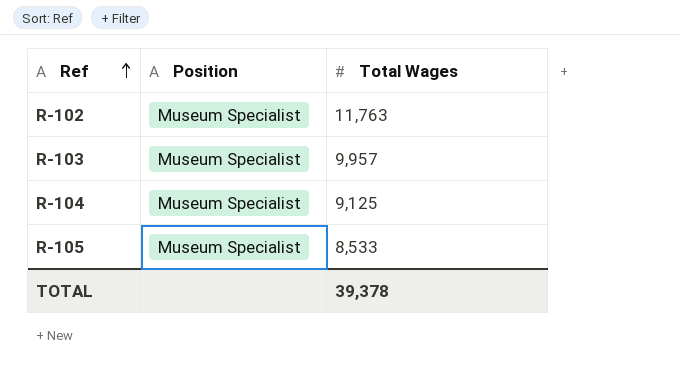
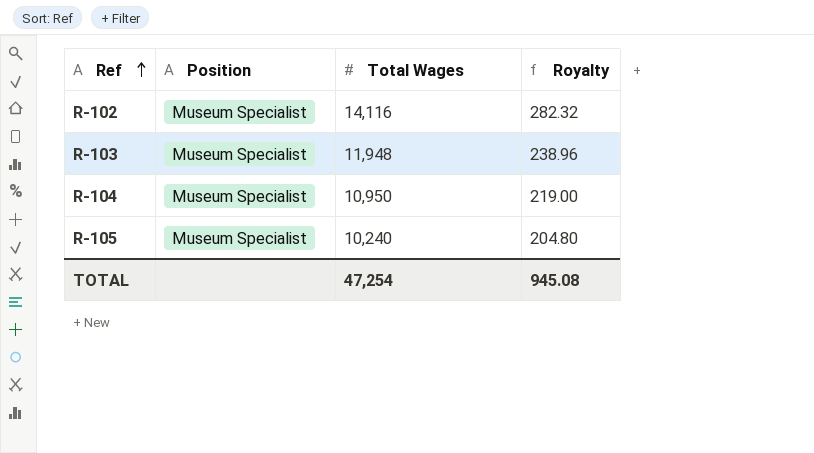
column Royalty | formula: none -> [Total Wages] * 0.02
R-102 | Total Wages: 11,763 -> 14,116
R-103 | Total Wages: 9,957 -> 11,948
R-104 | Total Wages: 9,125 -> 10,950
R-105 | Total Wages: 8,533 -> 10,240
TOTAL | Total Wages: 39,378 -> 47,254

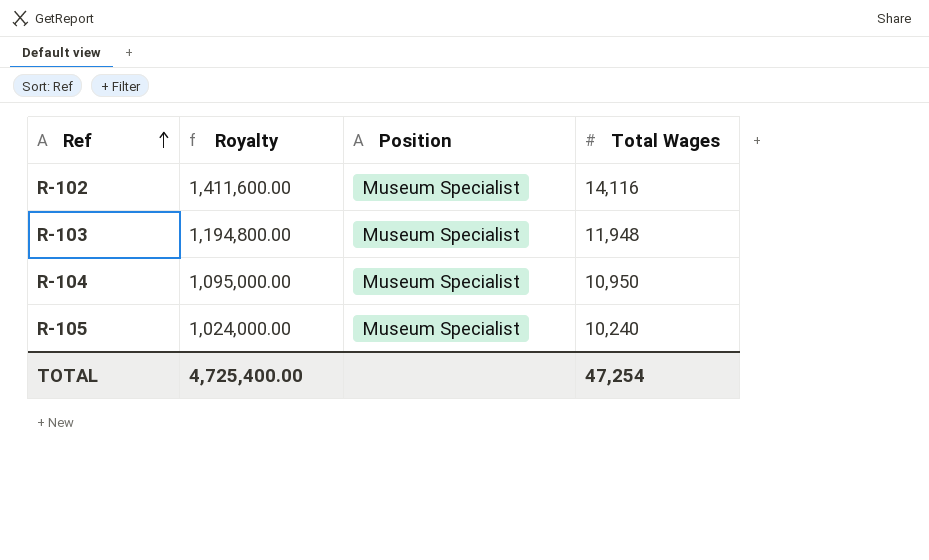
column Royalty | formula: [Total Wages] * 0.02 -> [Total Wages] * 100
column Royalty | position: 4 -> 2
TOTAL | Royalty: 945.08 -> 4,725,400.00

